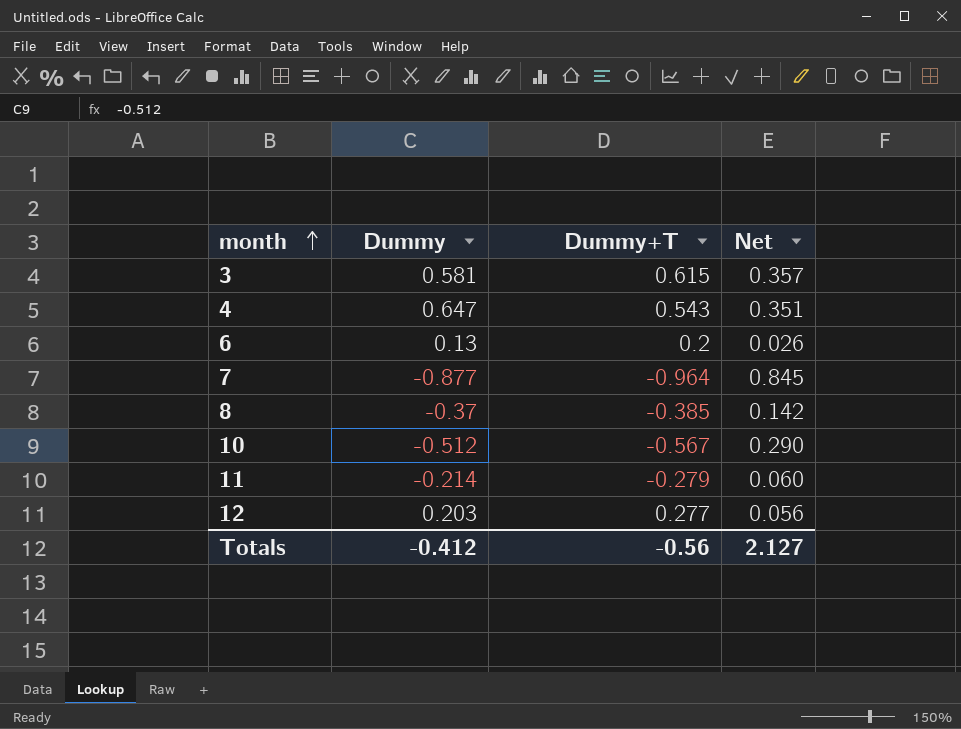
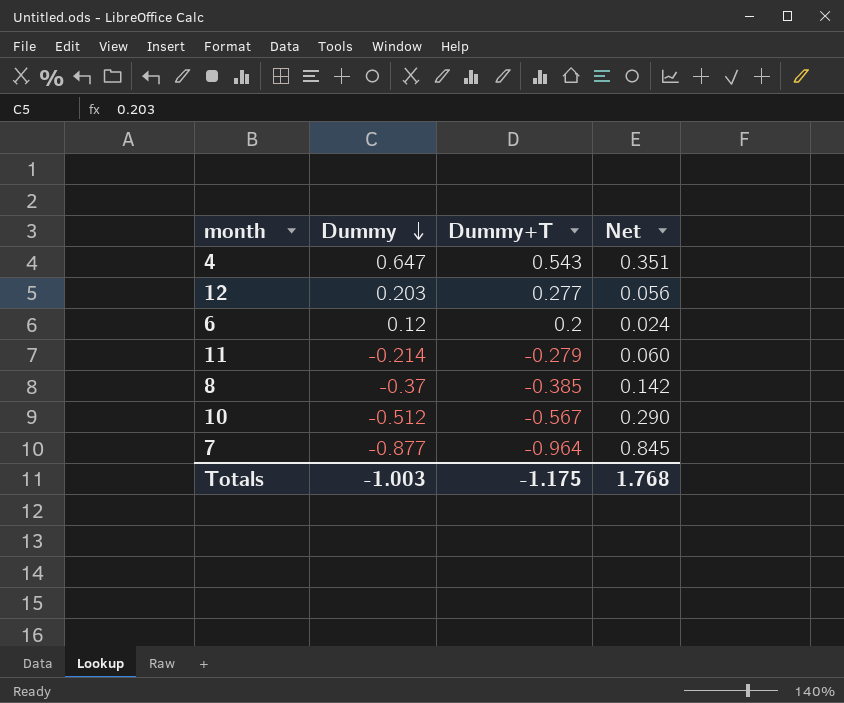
row order: month ascending -> Dummy descending
row 3: 0.581 | 0.615 | 0.357 -> none
6 | Dummy: 0.13 -> 0.12
6 | Net: 0.026 -> 0.024
Totals | Dummy: -0.412 -> -1.003
Totals | Dummy+T: -0.56 -> -1.175
Totals | Net: 2.127 -> 1.768

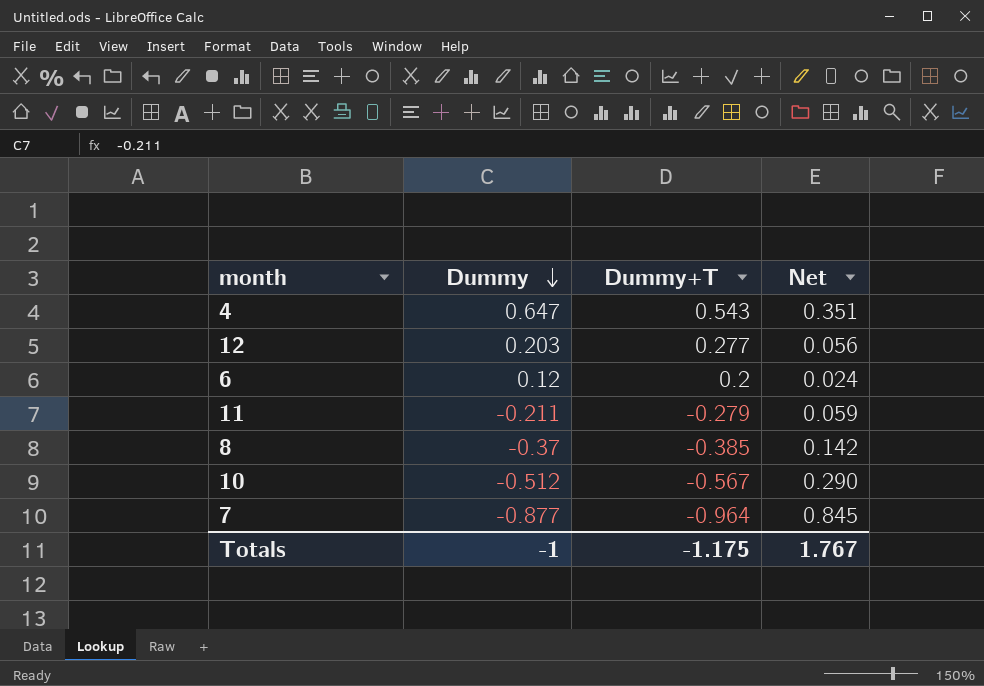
11 | Dummy: -0.214 -> -0.211
11 | Net: 0.060 -> 0.059
Totals | Dummy: -1.003 -> -1
Totals | Net: 1.768 -> 1.767

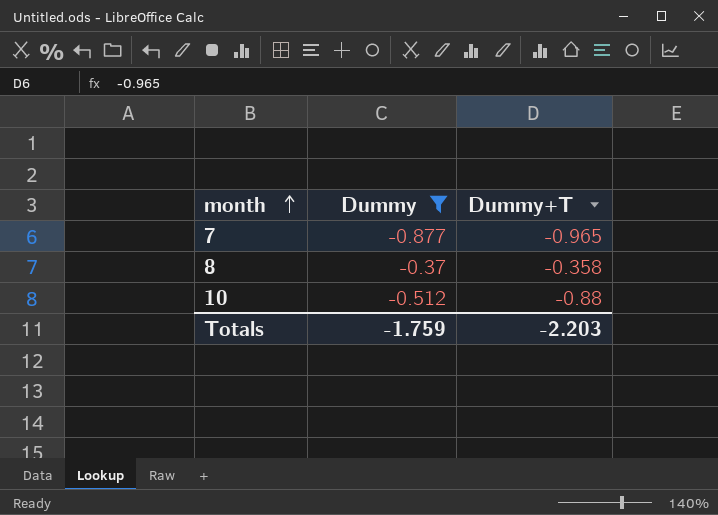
filter: none -> Dummy <= -0.37
row order: Dummy descending -> month ascending
column Net | formula: [Dummy] * [Dummy+T] -> none
7 | Dummy+T: -0.964 -> -0.965
8 | Dummy+T: -0.385 -> -0.358
10 | Dummy+T: -0.567 -> -0.88
Totals | Dummy: -1 -> -1.759
Totals | Dummy+T: -1.175 -> -2.203

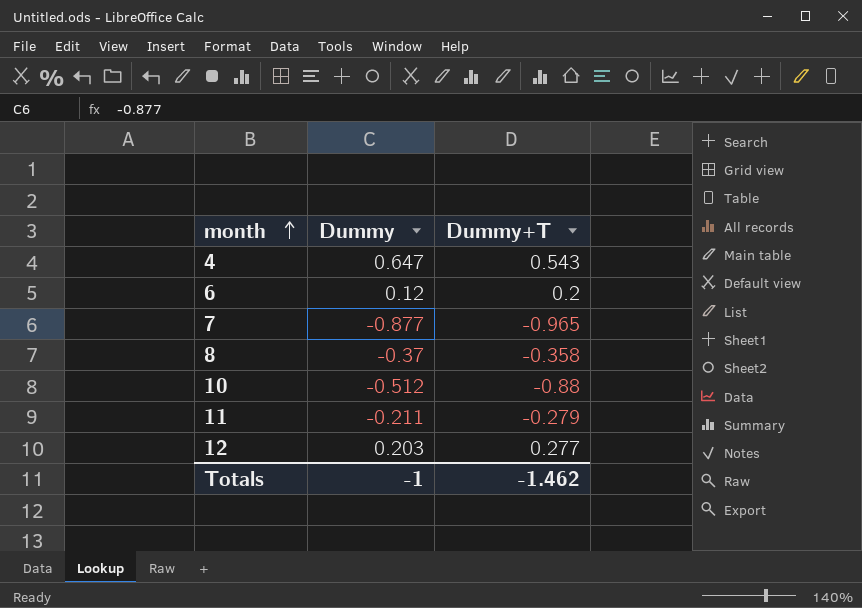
filter: Dummy <= -0.37 -> none
Totals | Dummy: -1.759 -> -1
Totals | Dummy+T: -2.203 -> -1.462

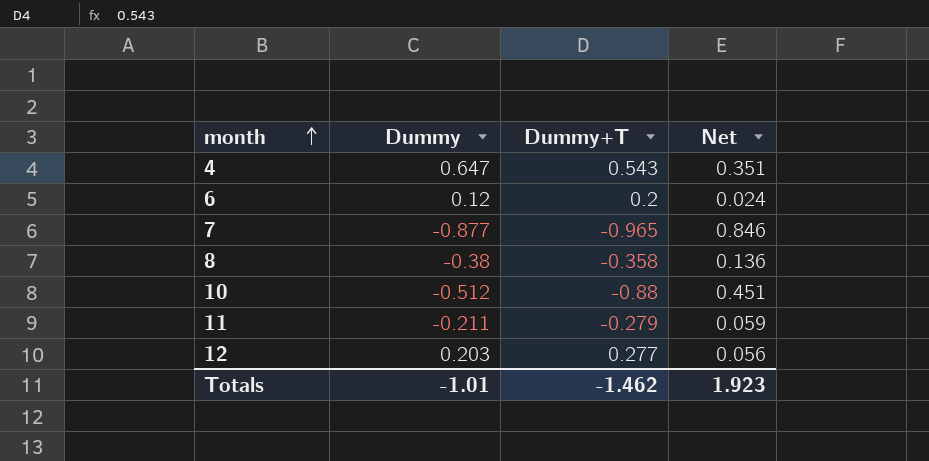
column Net | formula: none -> [Dummy] * [Dummy+T]
8 | Dummy: -0.37 -> -0.38
Totals | Dummy: -1 -> -1.01

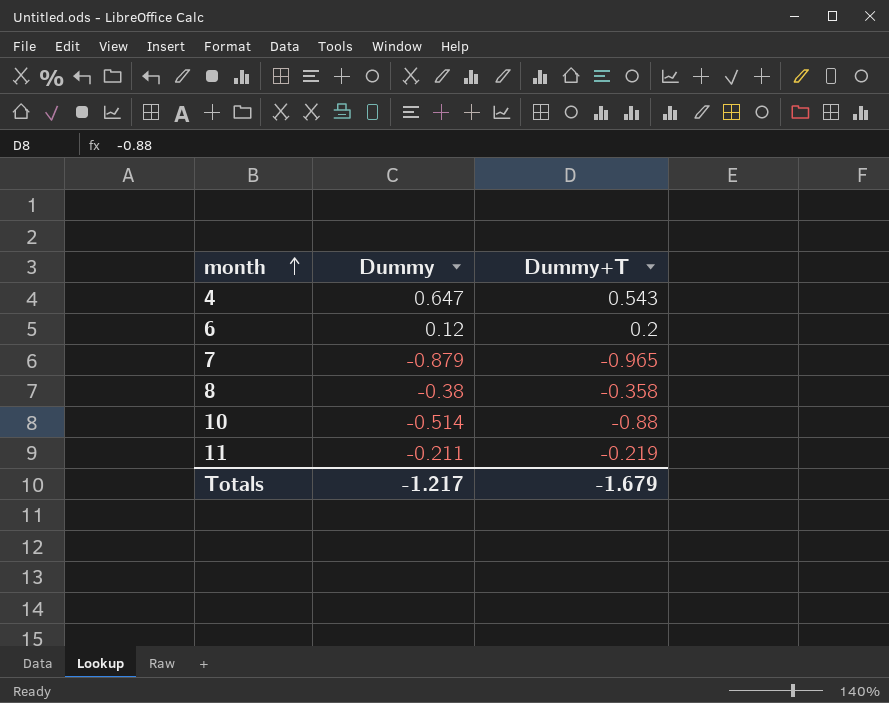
column Net | formula: [Dummy] * [Dummy+T] -> none
row 12: 0.203 | 0.277 | 0.056 -> none
7 | Dummy: -0.877 -> -0.879
10 | Dummy: -0.512 -> -0.514
11 | Dummy+T: -0.279 -> -0.219
Totals | Dummy: -1.01 -> -1.217
Totals | Dummy+T: -1.462 -> -1.679

